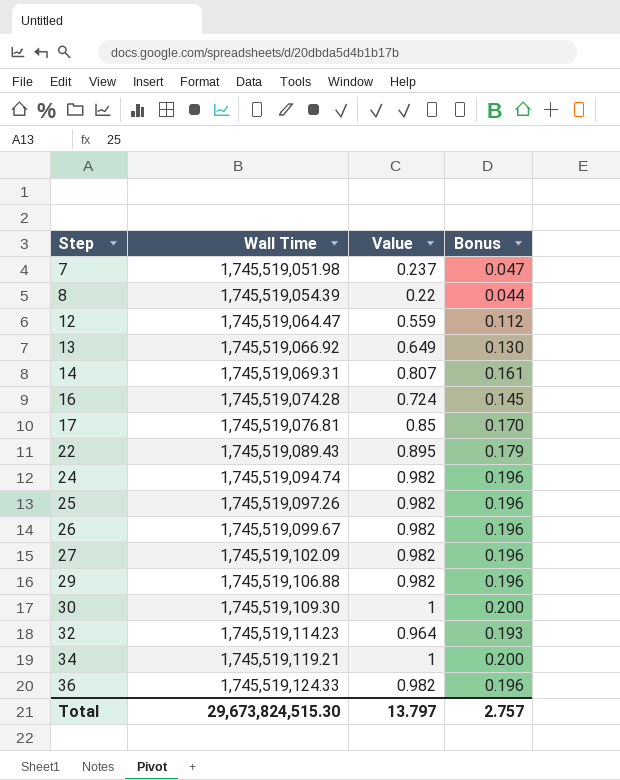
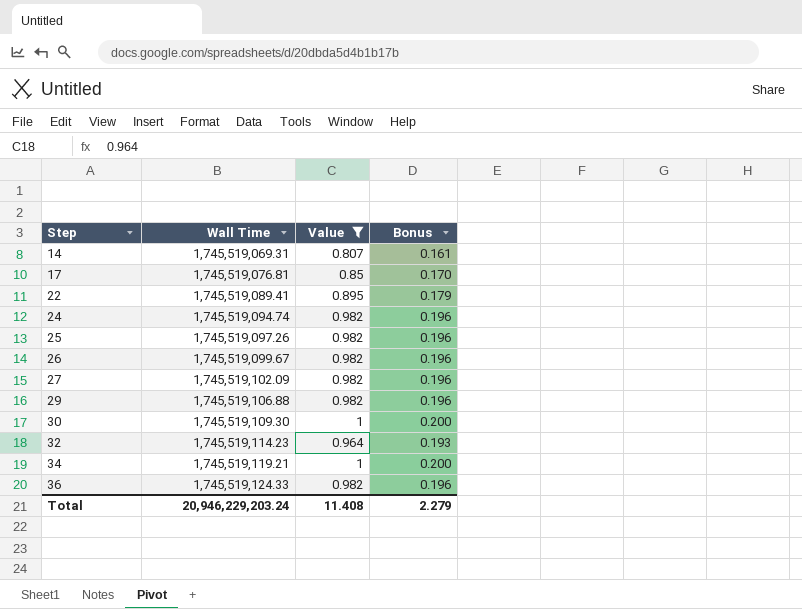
filter: none -> Value >= 0.807
22 | Wall Time: 1,745,519,089.43 -> 1,745,519,089.41
Total | Wall Time: 29,673,824,515.30 -> 20,946,229,203.24
Total | Value: 13.797 -> 11.408
Total | Bonus: 2.757 -> 2.279

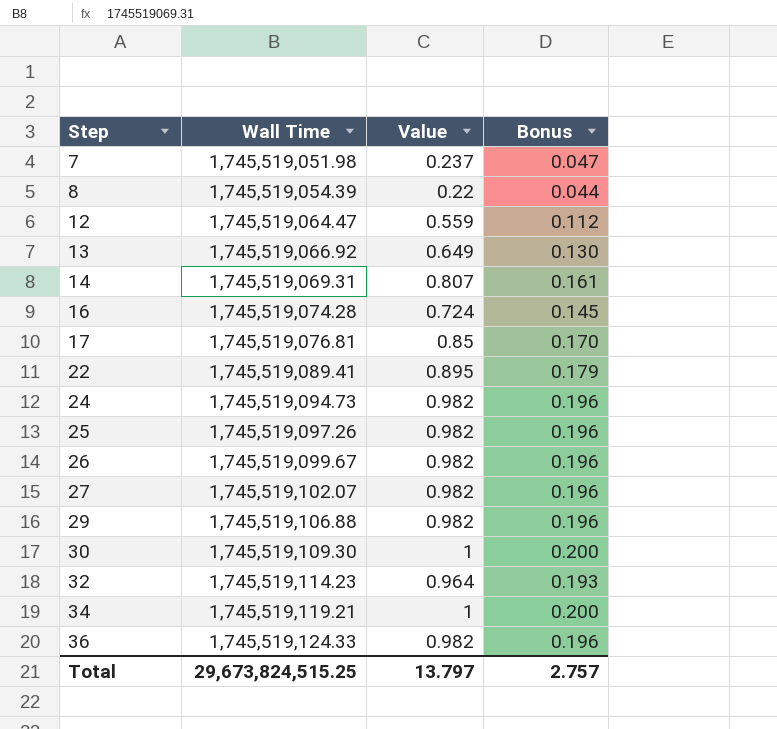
filter: Value >= 0.807 -> none
24 | Wall Time: 1,745,519,094.74 -> 1,745,519,094.73
27 | Wall Time: 1,745,519,102.09 -> 1,745,519,102.07
Total | Wall Time: 20,946,229,203.24 -> 29,673,824,515.25
Total | Value: 11.408 -> 13.797
Total | Bonus: 2.279 -> 2.757

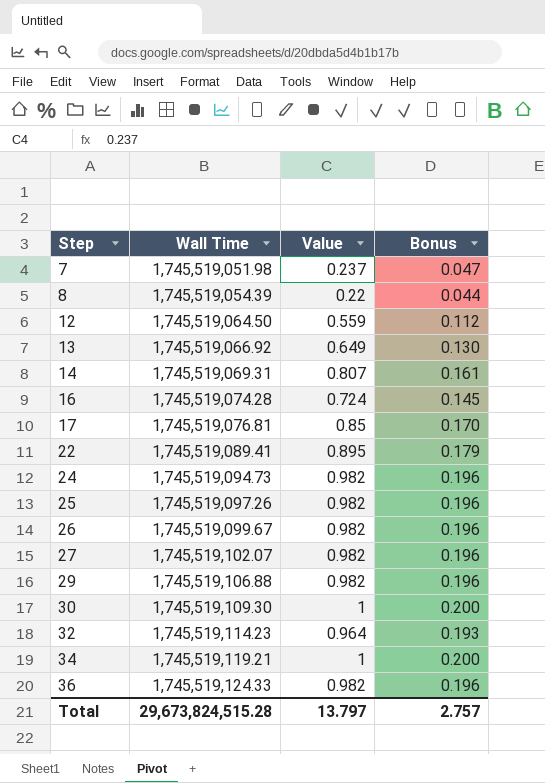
12 | Wall Time: 1,745,519,064.47 -> 1,745,519,064.50
Total | Wall Time: 29,673,824,515.25 -> 29,673,824,515.28

